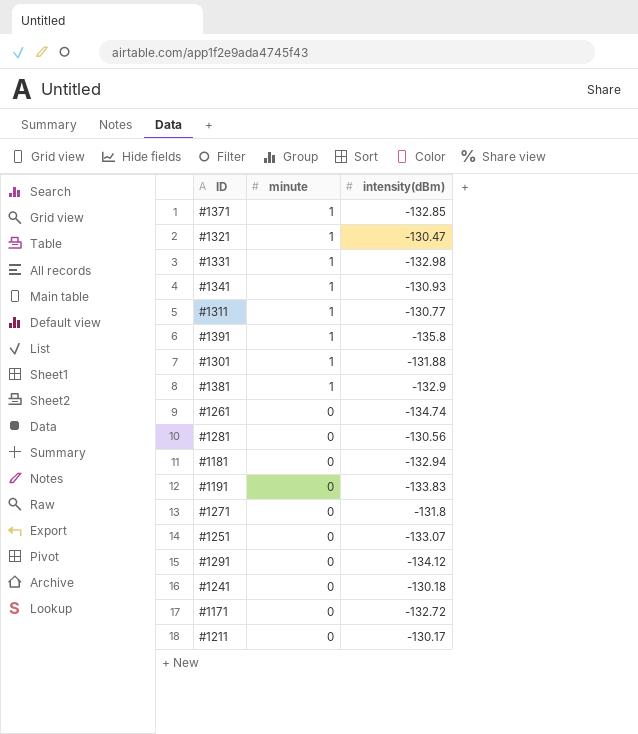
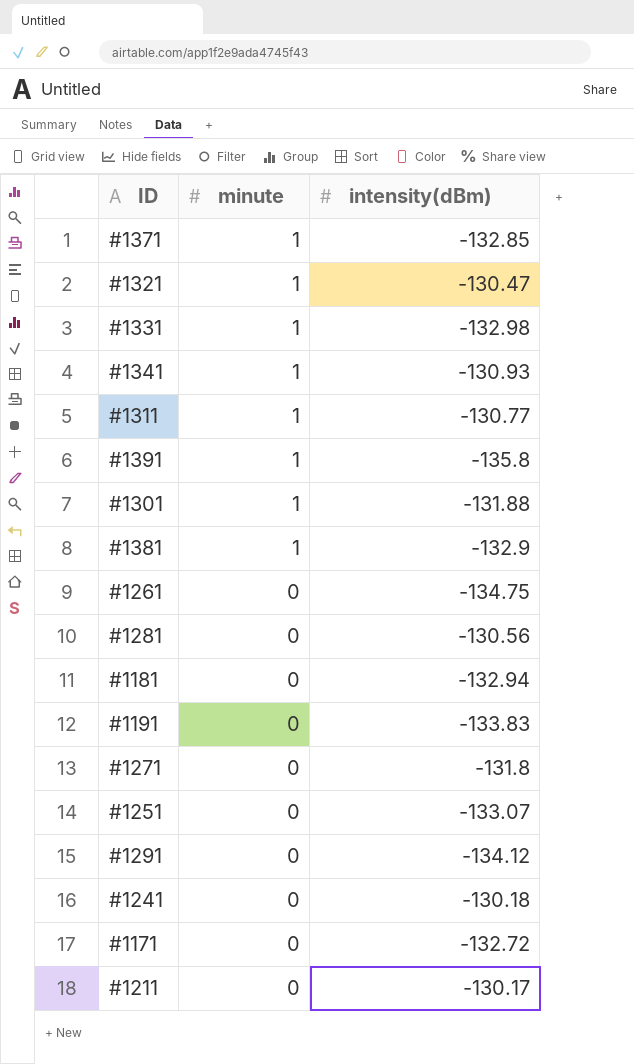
#1261 | intensity(dBm): -134.74 -> -134.75

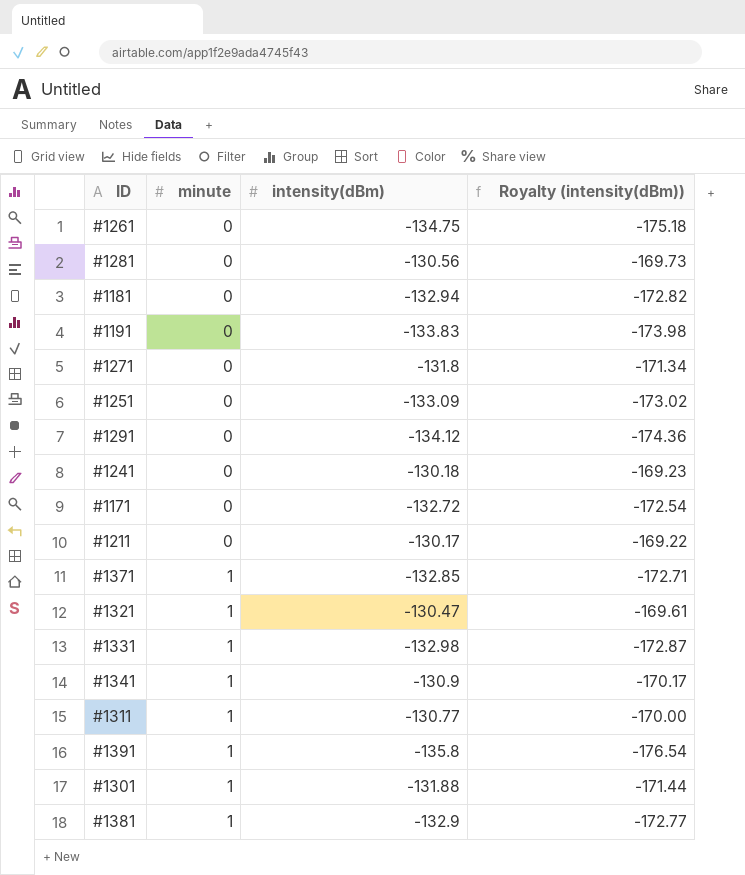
row order: minute descending -> minute ascending
column Royalty (intensity(dBm)) | formula: none -> [intensity(dBm)] * 1.3
#1251 | intensity(dBm): -133.07 -> -133.09
#1341 | intensity(dBm): -130.93 -> -130.9

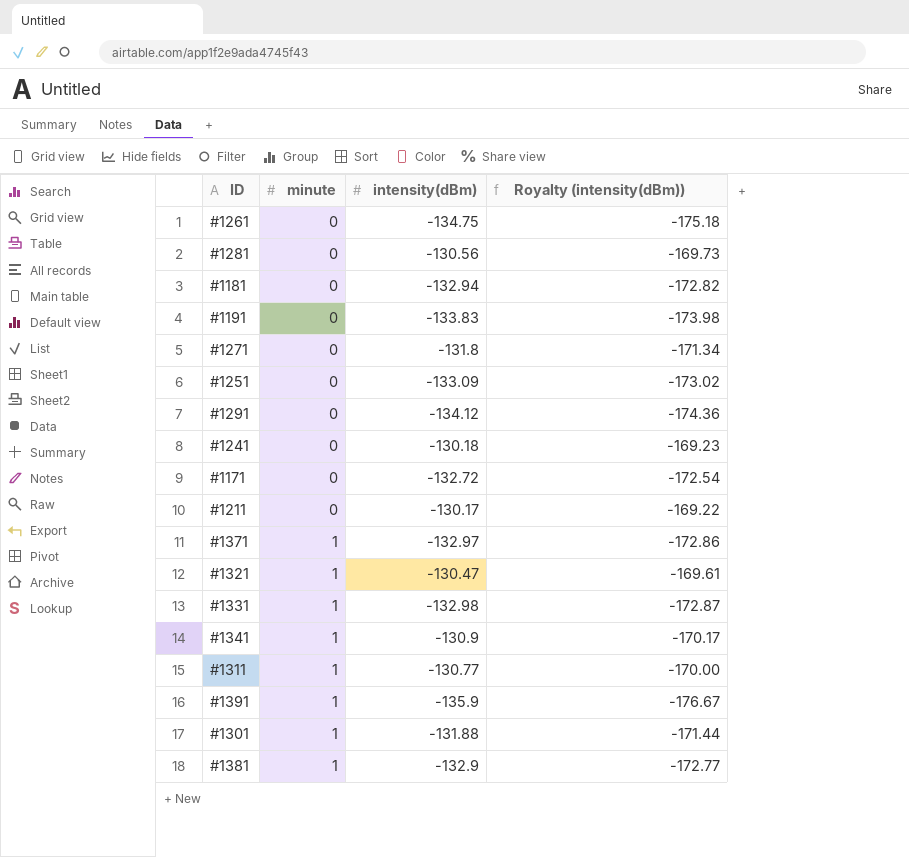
#1371 | intensity(dBm): -132.85 -> -132.97
#1371 | Royalty (intensity(dBm)): -172.71 -> -172.86
#1391 | intensity(dBm): -135.8 -> -135.9
#1391 | Royalty (intensity(dBm)): -176.54 -> -176.67

